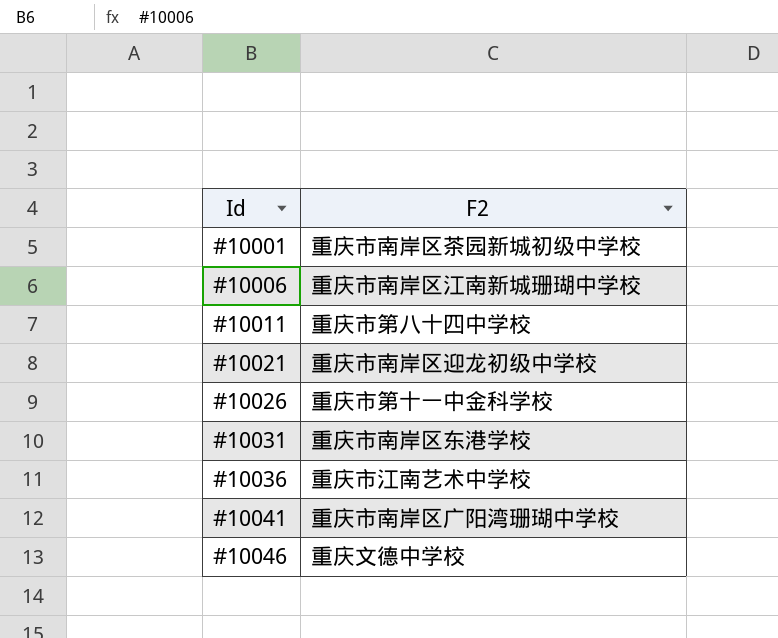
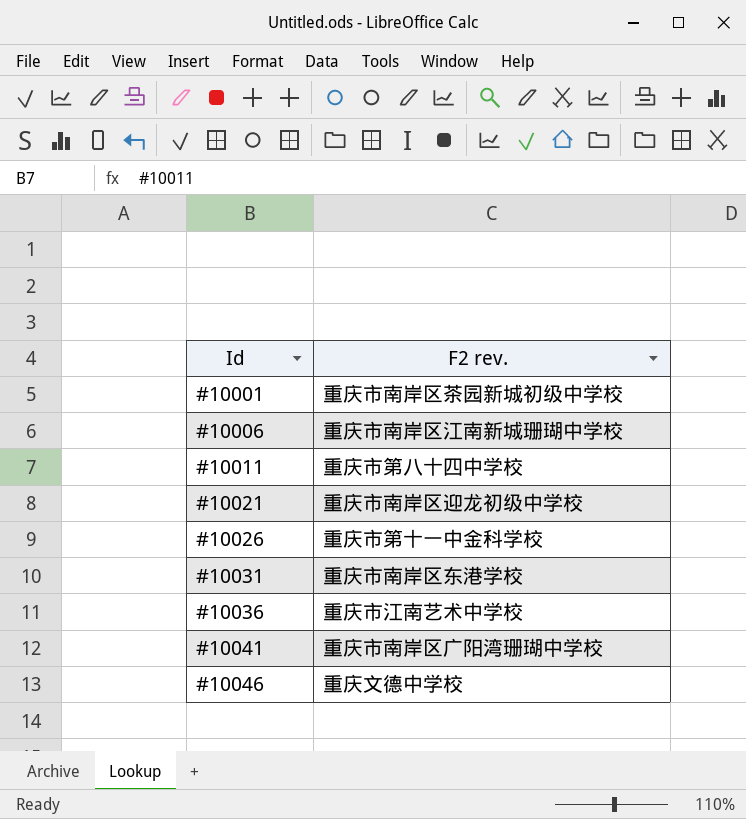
column name: F2 -> F2 rev.

